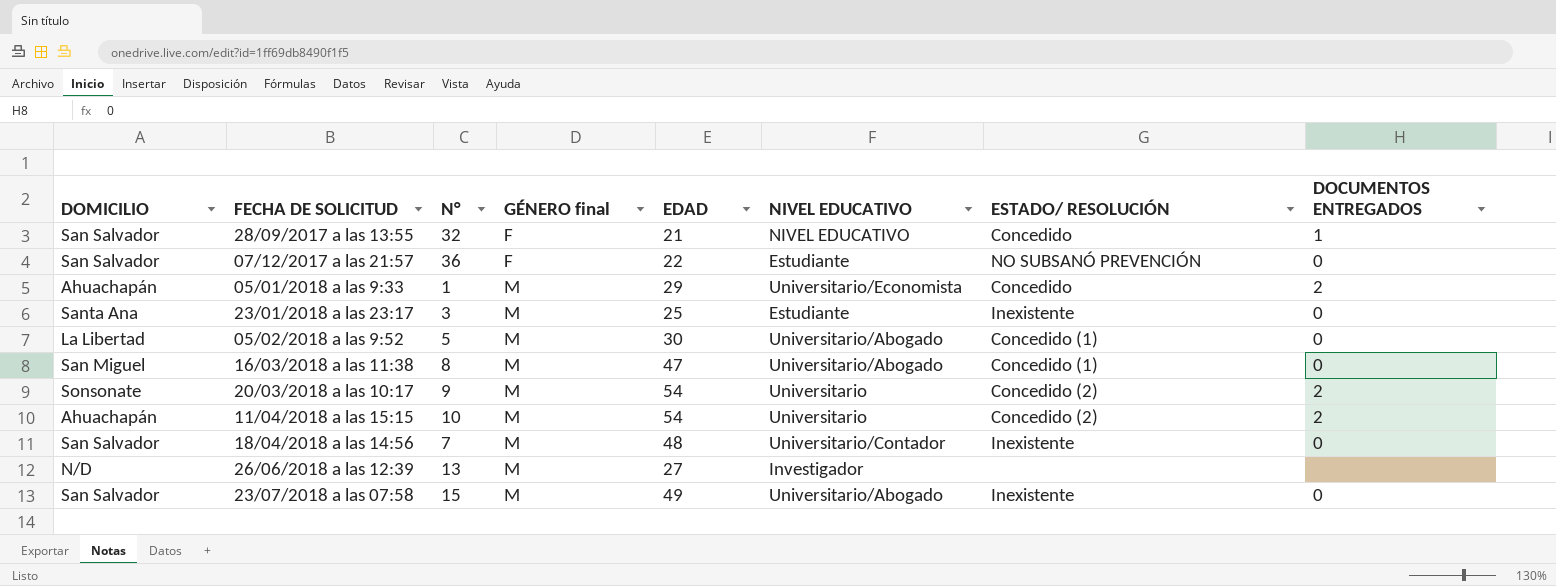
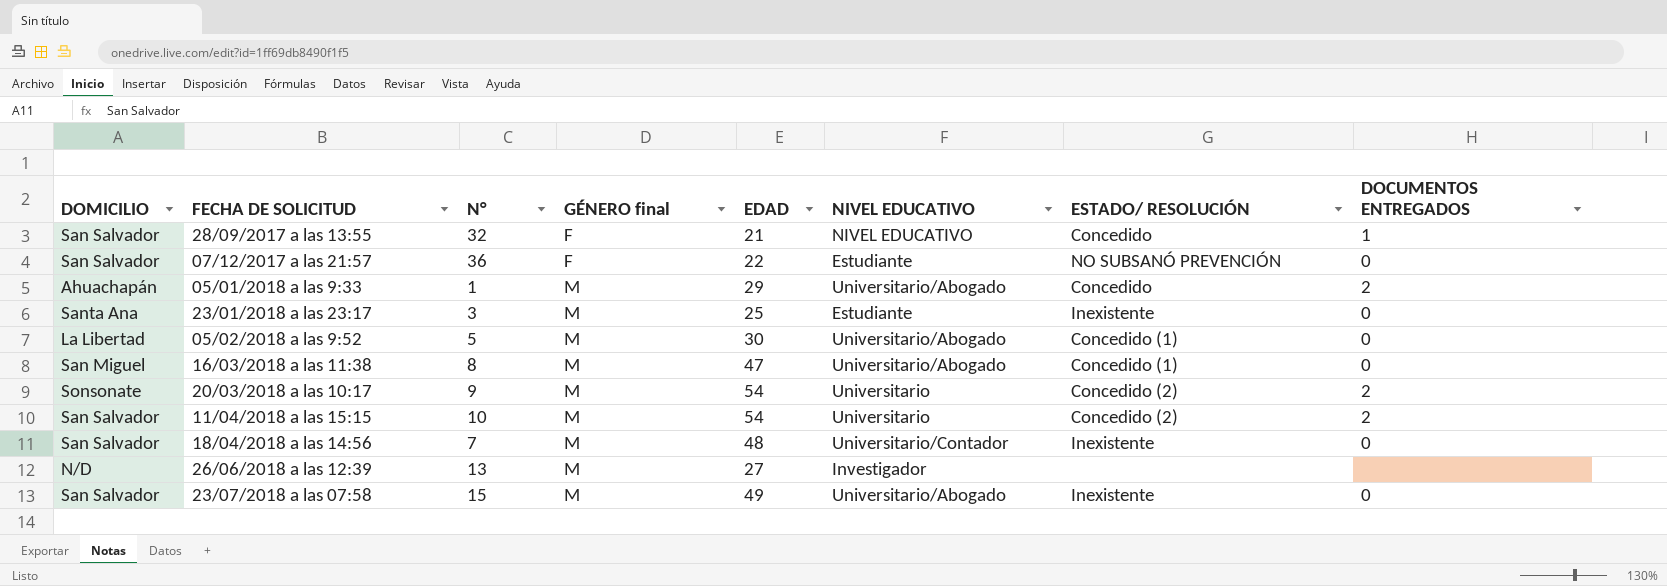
05/01/2018 a las 9:33 | NIVEL EDUCATIVO: Universitario/Economista -> Universitario/Abogado
11/04/2018 a las 15:15 | DOMICILIO: Ahuachapán -> San Salvador

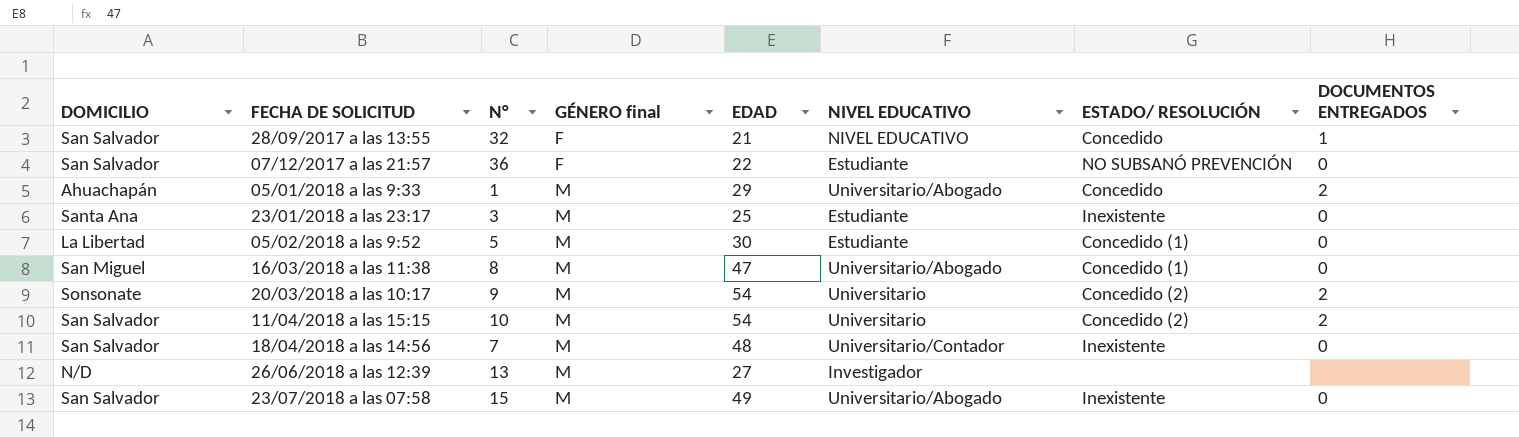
05/02/2018 a las 9:52 | NIVEL EDUCATIVO: Universitario/Abogado -> Estudiante

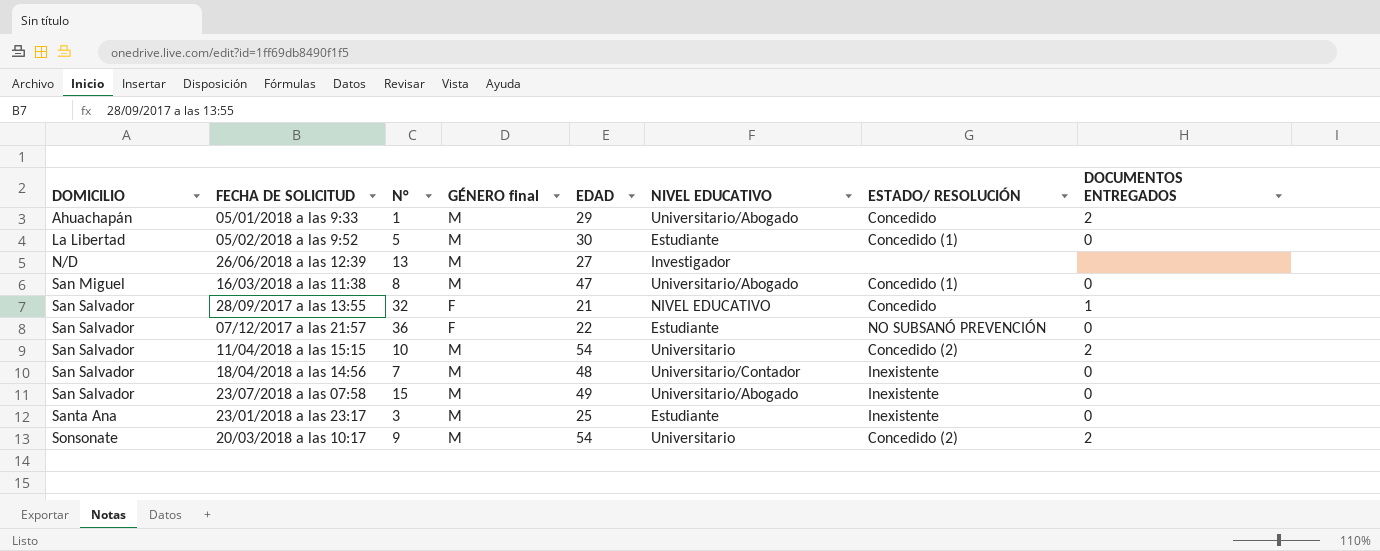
row order: GÉNERO final ascending -> DOMICILIO ascending

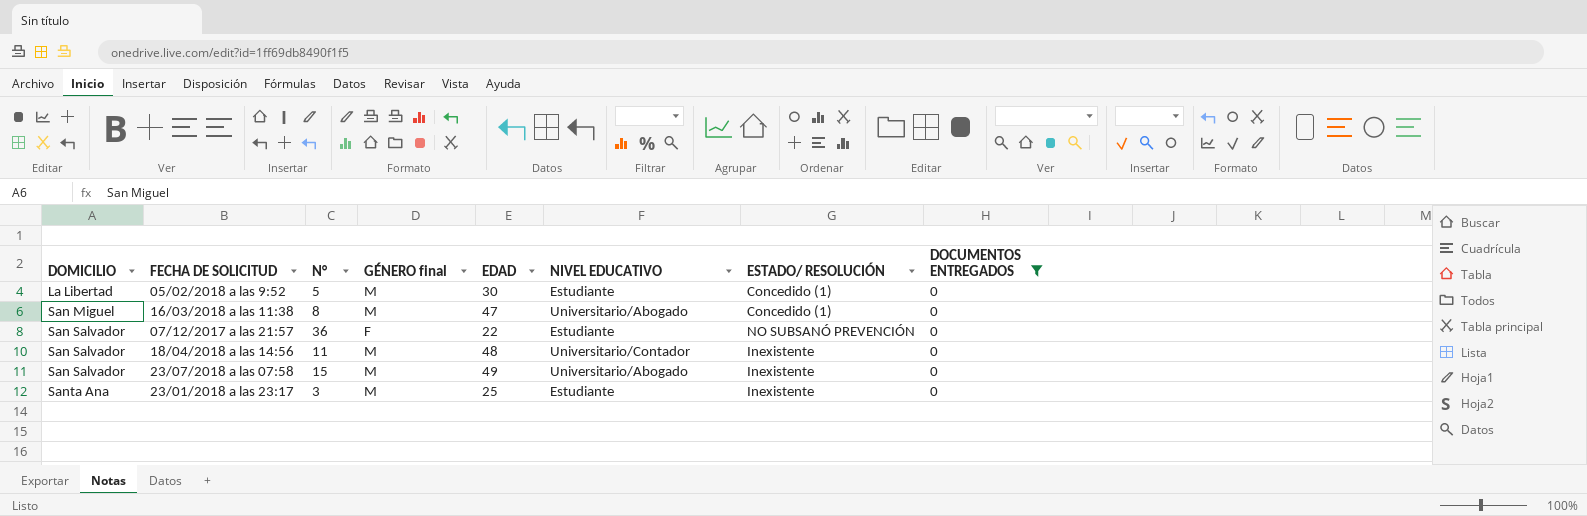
filter: none -> DOCUMENTOS ENTREGADOS = 0
18/04/2018 a las 14:56 | N°: 7 -> 11

